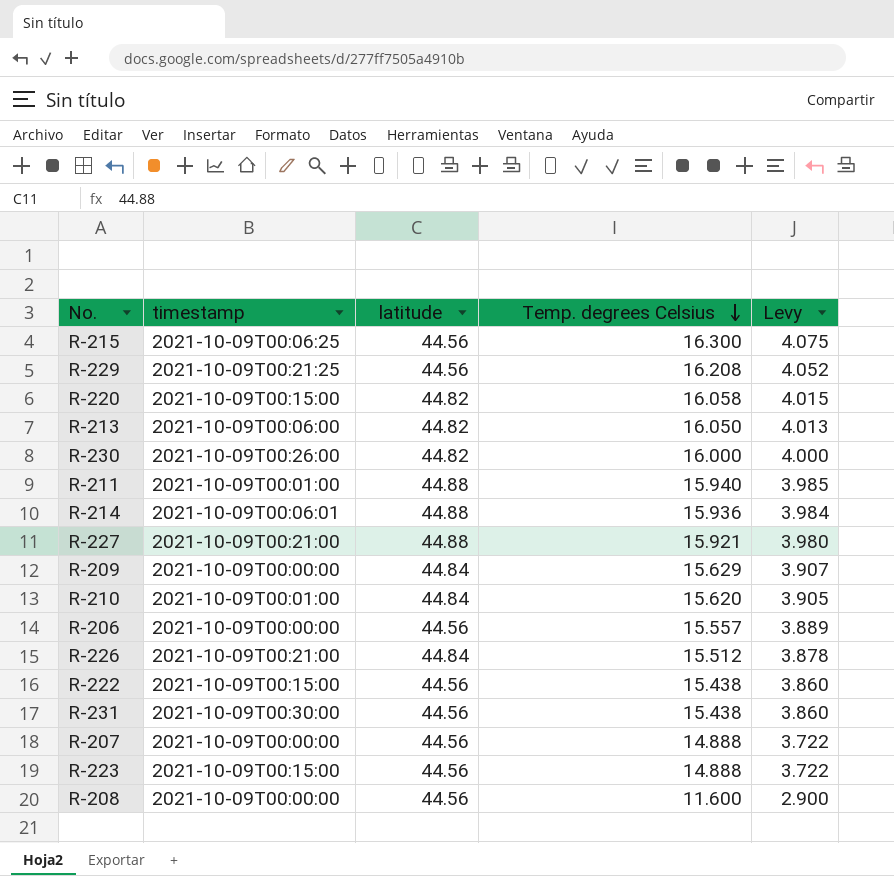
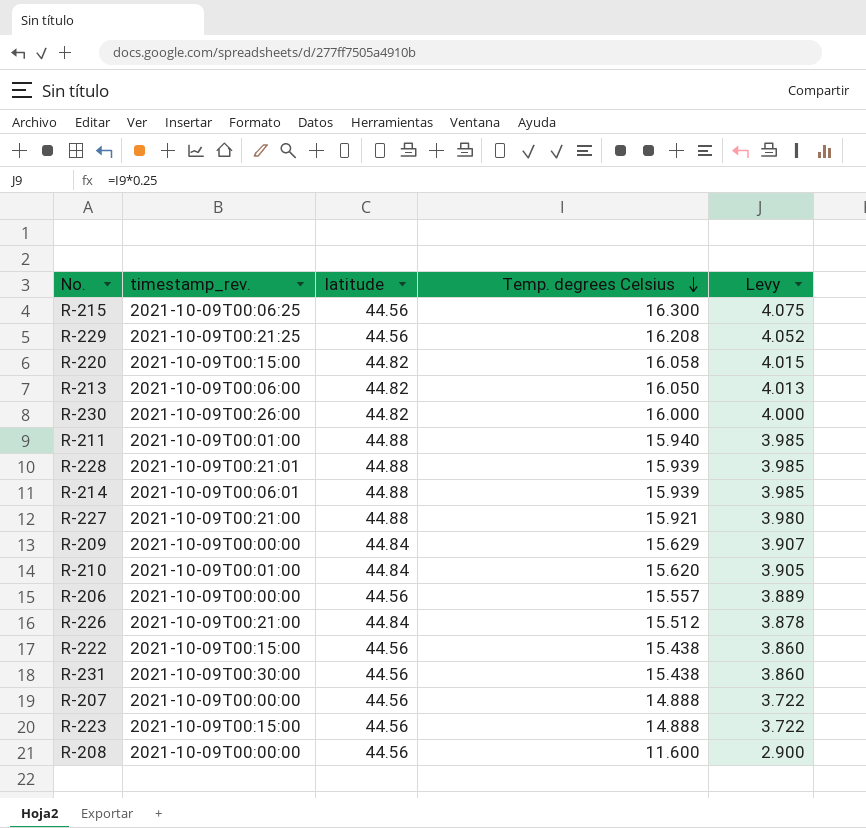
column name: timestamp -> timestamp_rev.
row R-228: none -> 2021-10-09T00:21:01 | 44.88 | 15.939 | 3.985
R-214 | Temp. degrees Celsius: 15.936 -> 15.939
R-214 | Levy: 3.984 -> 3.985

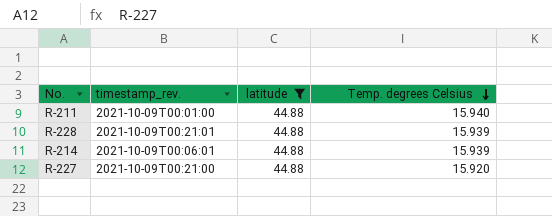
filter: none -> latitude = 44.88
column Levy | formula: [Temp. degrees Celsius] * 0.25 -> none
R-227 | Temp. degrees Celsius: 15.921 -> 15.920

